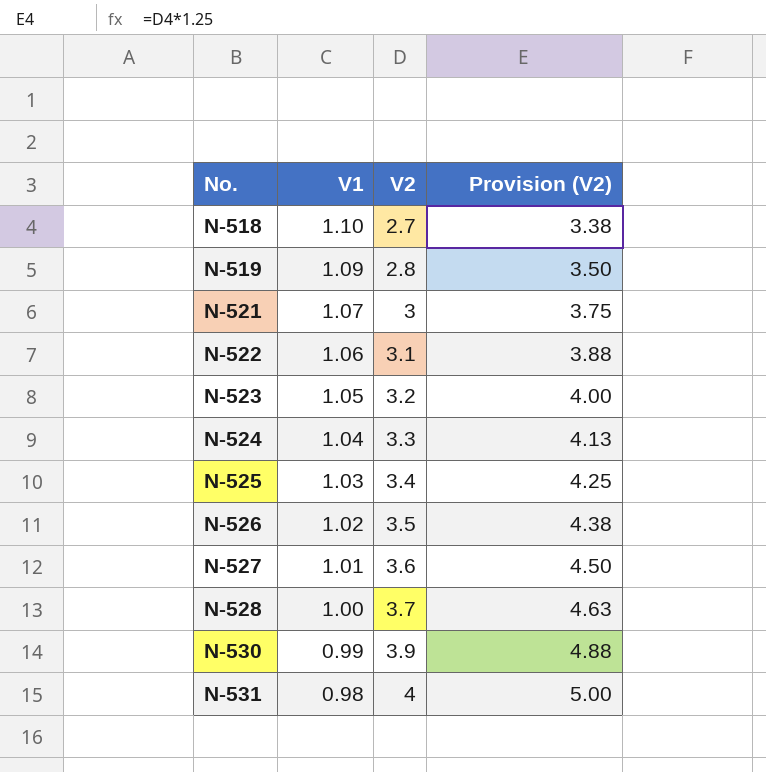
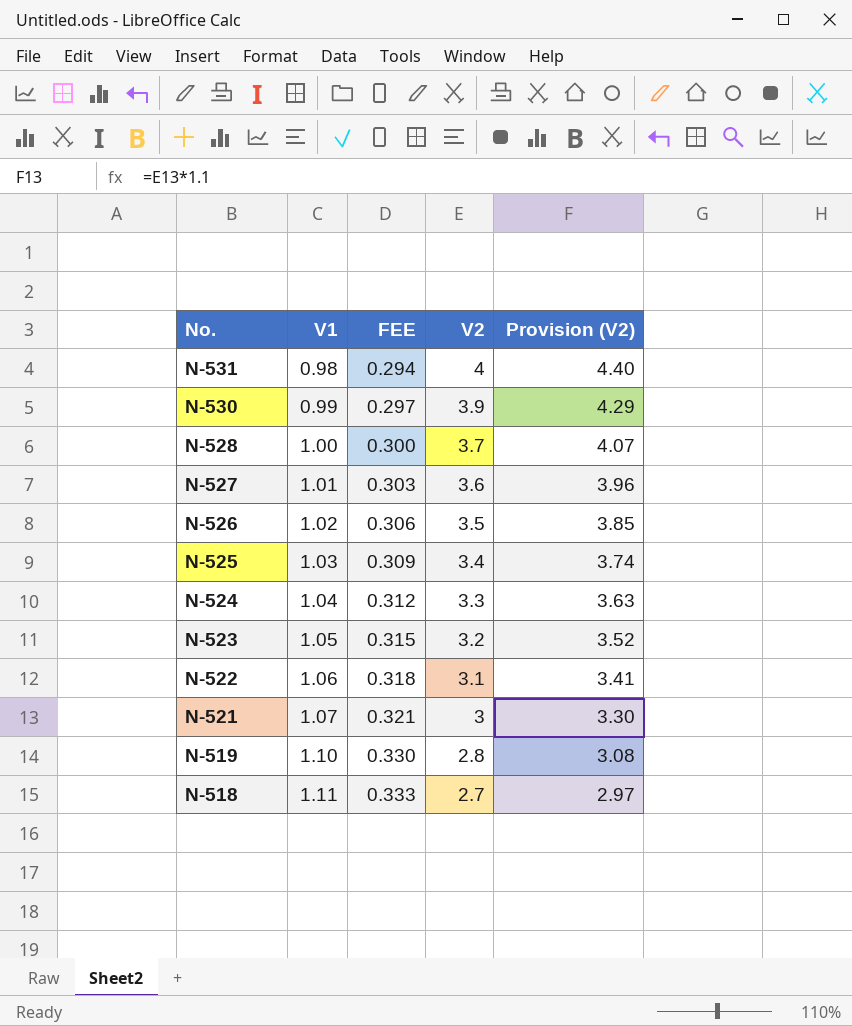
row order: No. ascending -> No. descending
column FEE | formula: none -> [V1] * 0.3
column Provision (V2) | formula: [V2] * 1.25 -> [V2] * 1.1
N-519 | V1: 1.09 -> 1.10
N-518 | V1: 1.10 -> 1.11

